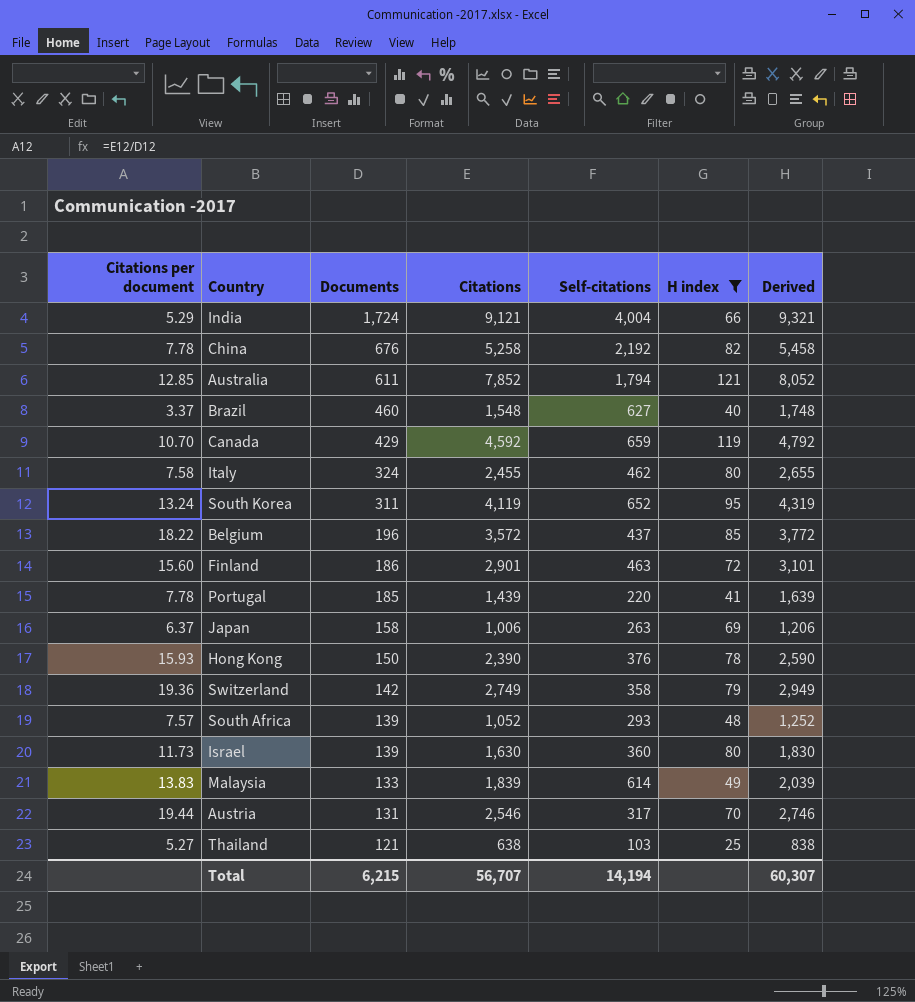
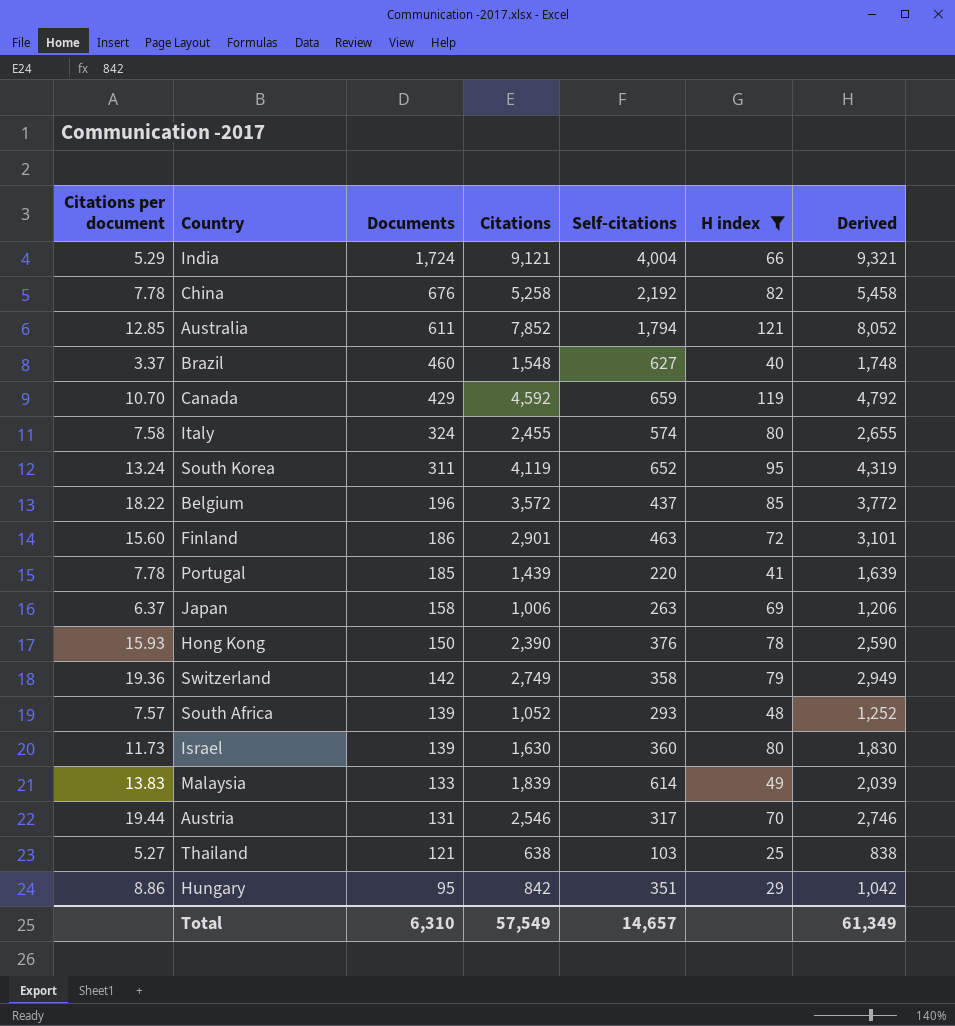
Italy | Self-citations: 462 -> 574
row Hungary: none -> 8.86 | 95 | 842 | 351 | 29 | 1,042
Total | Documents: 6,215 -> 6,310
Total | Citations: 56,707 -> 57,549
Total | Self-citations: 14,194 -> 14,657
Total | Derived: 60,307 -> 61,349

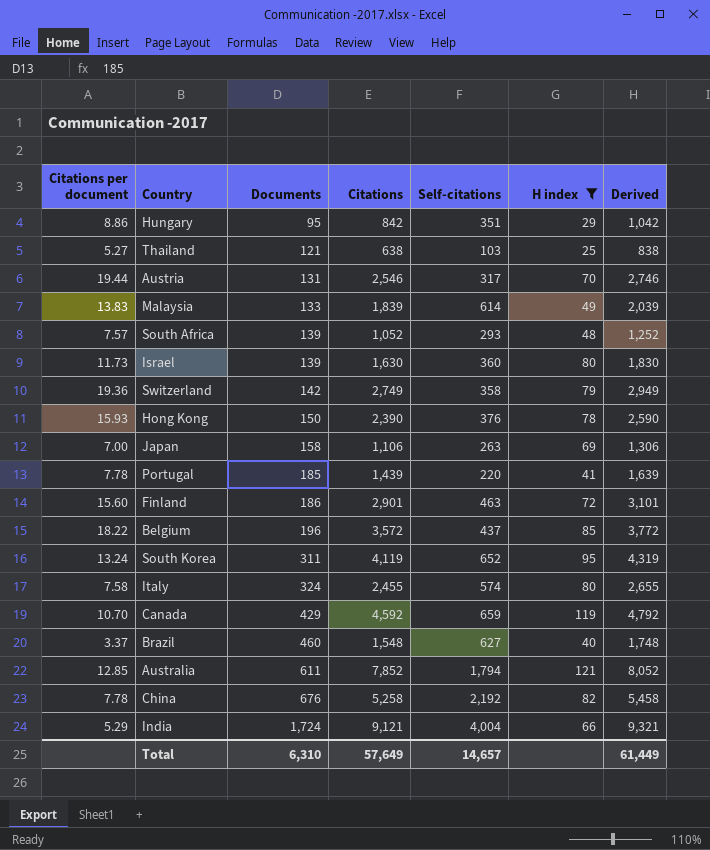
row order: Documents descending -> Documents ascending
Japan | Citations per document: 6.37 -> 7.00
Japan | Citations: 1,006 -> 1,106
Japan | Derived: 1,206 -> 1,306
Total | Citations: 57,549 -> 57,649
Total | Derived: 61,349 -> 61,449

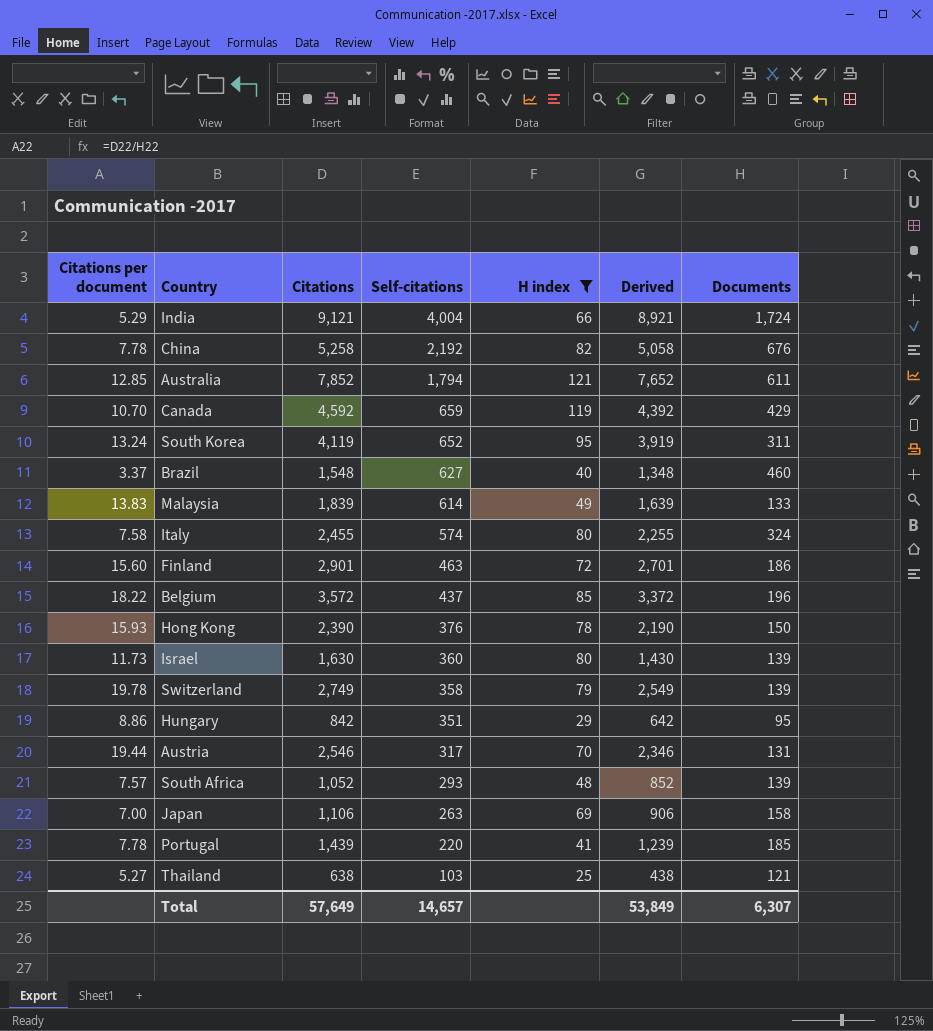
row order: Documents ascending -> Self-citations descending
column Derived | formula: [Citations] + 200 -> [Citations] - 200
column Documents | position: 3 -> 7
Switzerland | Citations per document: 19.36 -> 19.78
Switzerland | Documents: 142 -> 139
Total | Derived: 61,449 -> 53,849
Total | Documents: 6,310 -> 6,307

